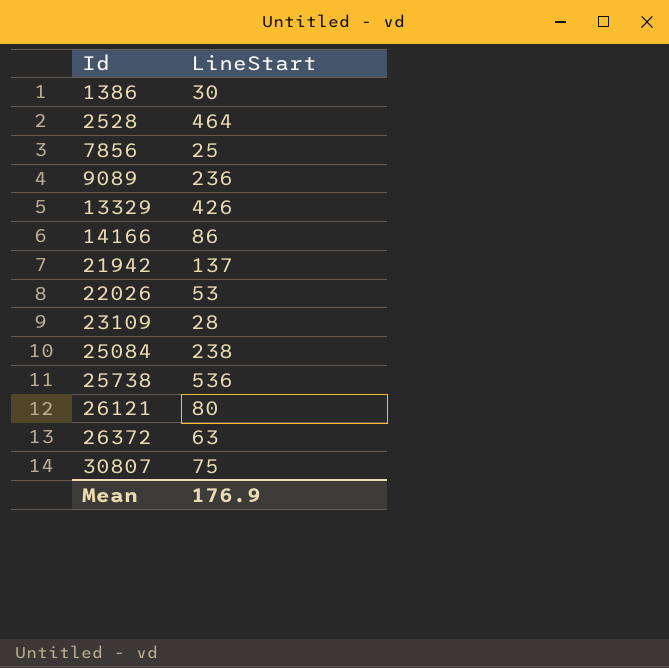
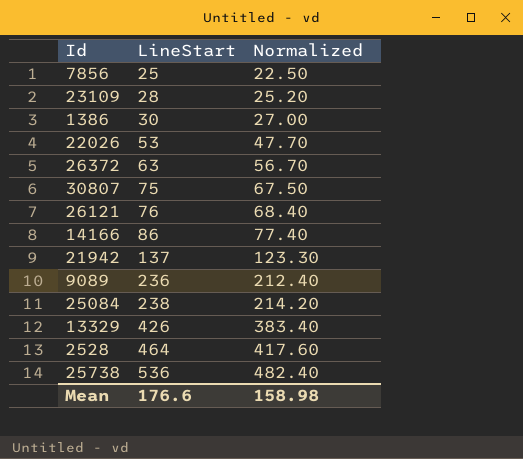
row order: Id ascending -> LineStart ascending
column Normalized | formula: none -> [LineStart] * 0.9
26121 | LineStart: 80 -> 76
Mean | LineStart: 176.9 -> 176.6

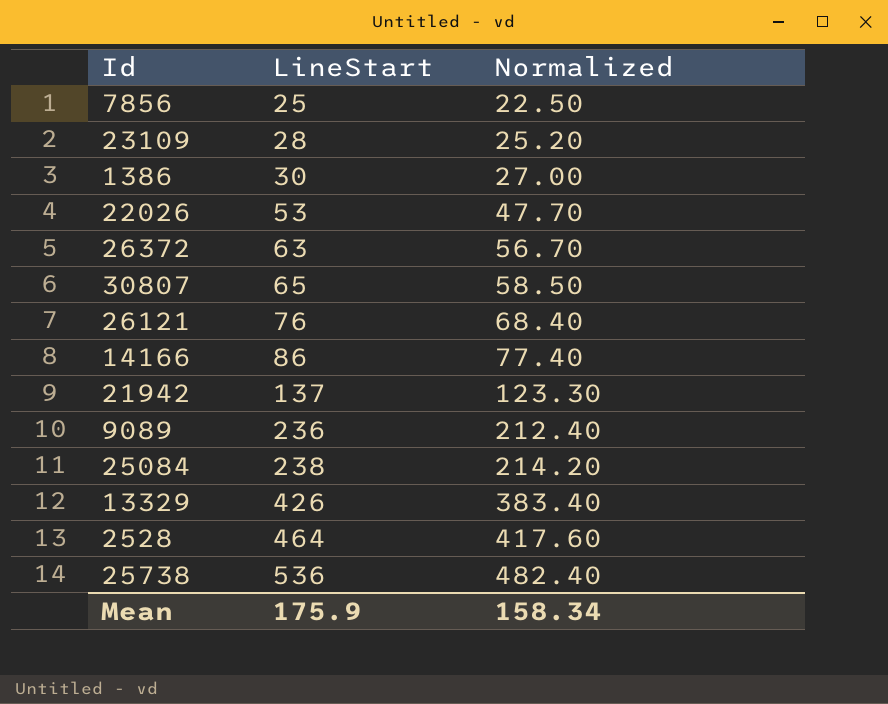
30807 | LineStart: 75 -> 65
30807 | Normalized: 67.50 -> 58.50
Mean | LineStart: 176.6 -> 175.9
Mean | Normalized: 158.98 -> 158.34

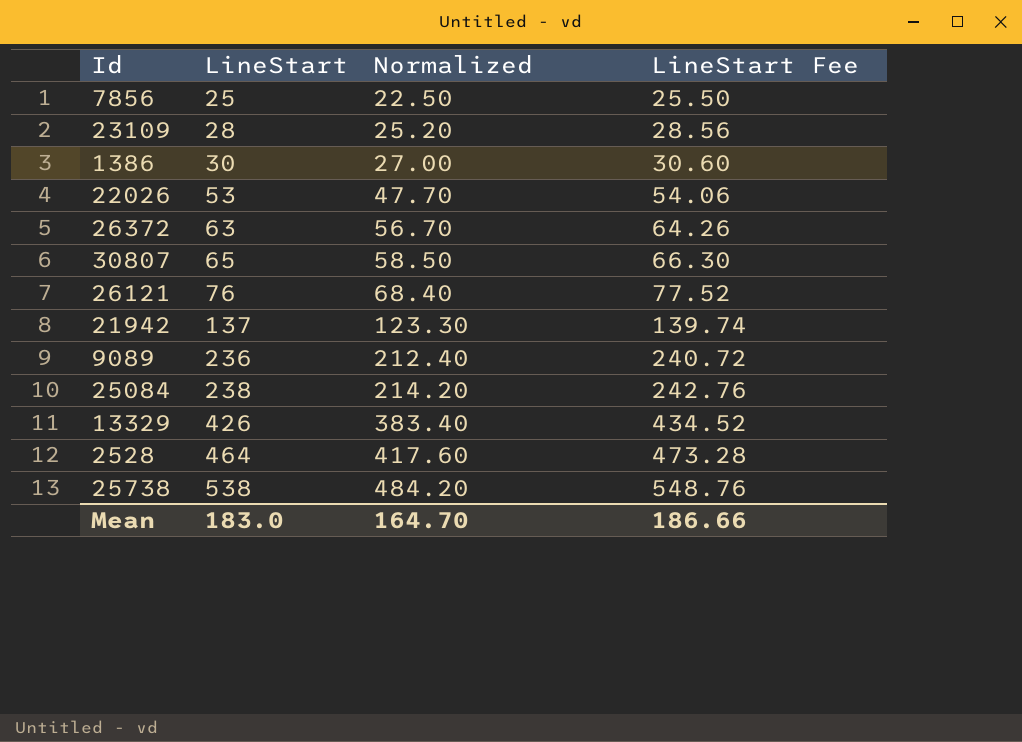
column LineStart Fee | formula: none -> [LineStart] * 1.02
row 14166: 86 | 77.40 -> none
25738 | LineStart: 536 -> 538
25738 | Normalized: 482.40 -> 484.20
Mean | LineStart: 175.9 -> 183.0
Mean | Normalized: 158.34 -> 164.70

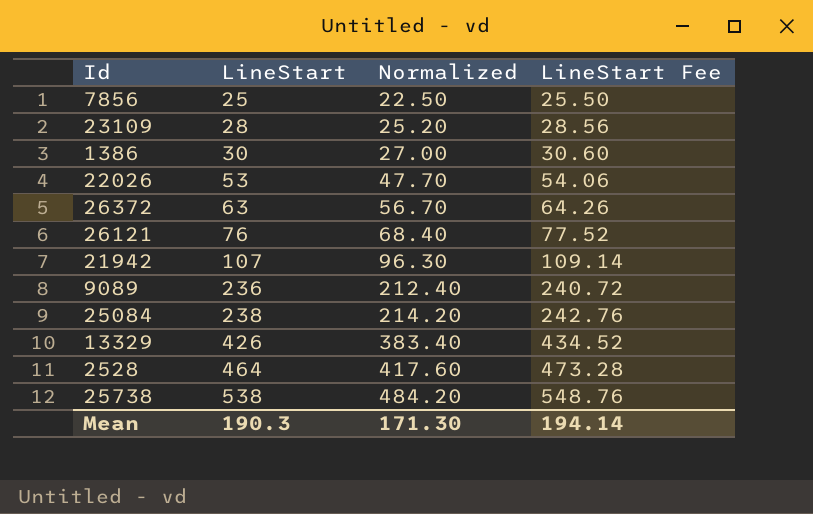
row 30807: 65 | 58.50 | 66.30 -> none
21942 | LineStart: 137 -> 107
21942 | Normalized: 123.30 -> 96.30
21942 | LineStart Fee: 139.74 -> 109.14
Mean | LineStart: 183.0 -> 190.3
Mean | Normalized: 164.70 -> 171.30
Mean | LineStart Fee: 186.66 -> 194.14

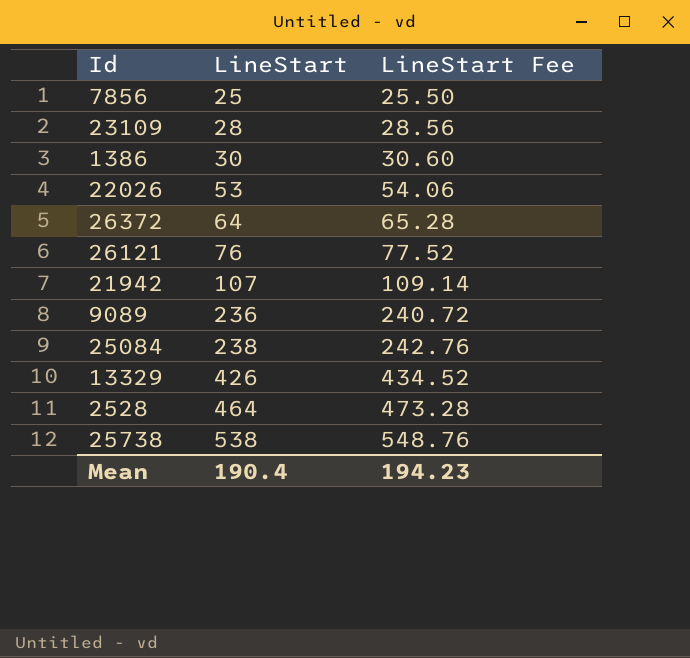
column Normalized | formula: [LineStart] * 0.9 -> none
26372 | LineStart: 63 -> 64
26372 | LineStart Fee: 64.26 -> 65.28
Mean | LineStart: 190.3 -> 190.4
Mean | LineStart Fee: 194.14 -> 194.23

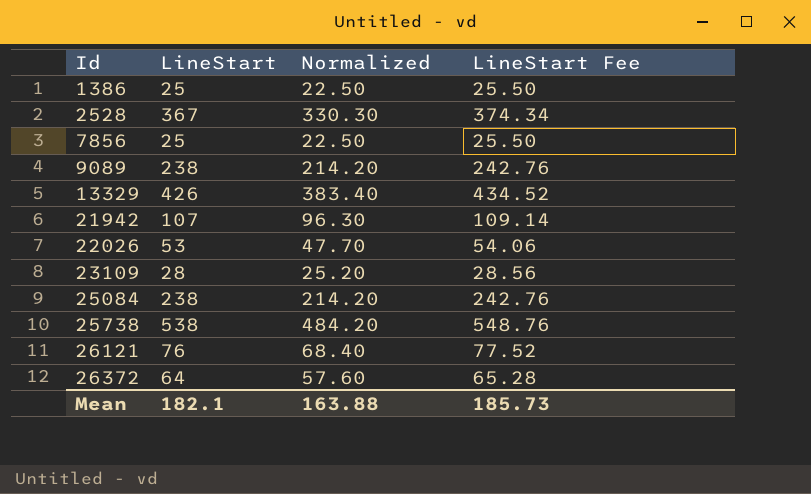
row order: LineStart ascending -> Id ascending
column Normalized | formula: none -> [LineStart] * 0.9
1386 | LineStart: 30 -> 25
1386 | LineStart Fee: 30.60 -> 25.50
2528 | LineStart: 464 -> 367
2528 | LineStart Fee: 473.28 -> 374.34
9089 | LineStart: 236 -> 238
9089 | LineStart Fee: 240.72 -> 242.76
Mean | LineStart: 190.4 -> 182.1
Mean | LineStart Fee: 194.23 -> 185.73

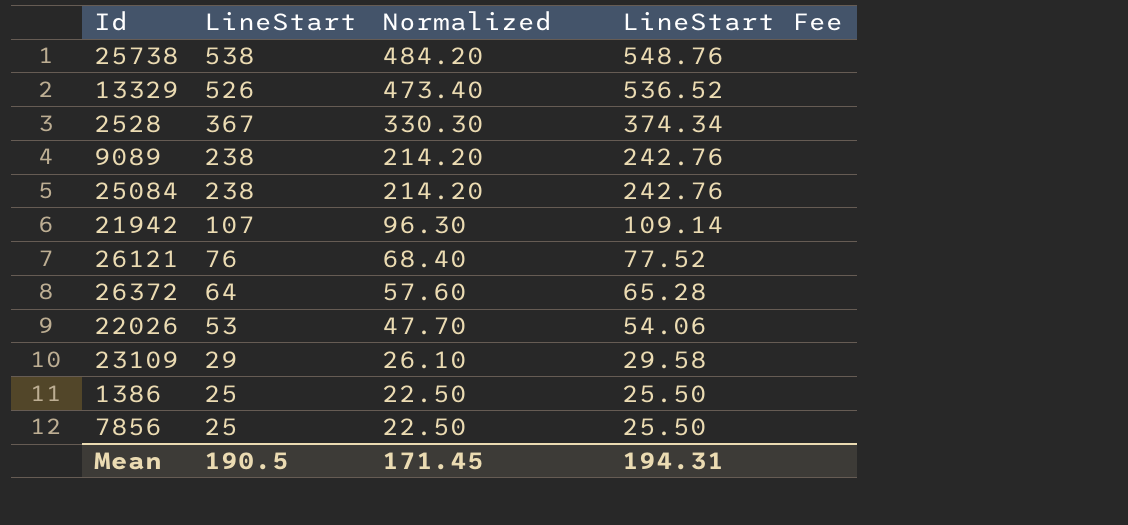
row order: Id ascending -> LineStart descending
13329 | LineStart: 426 -> 526
13329 | Normalized: 383.40 -> 473.40
13329 | LineStart Fee: 434.52 -> 536.52
23109 | LineStart: 28 -> 29
23109 | Normalized: 25.20 -> 26.10
23109 | LineStart Fee: 28.56 -> 29.58
Mean | LineStart: 182.1 -> 190.5
Mean | Normalized: 163.88 -> 171.45
Mean | LineStart Fee: 185.73 -> 194.31

